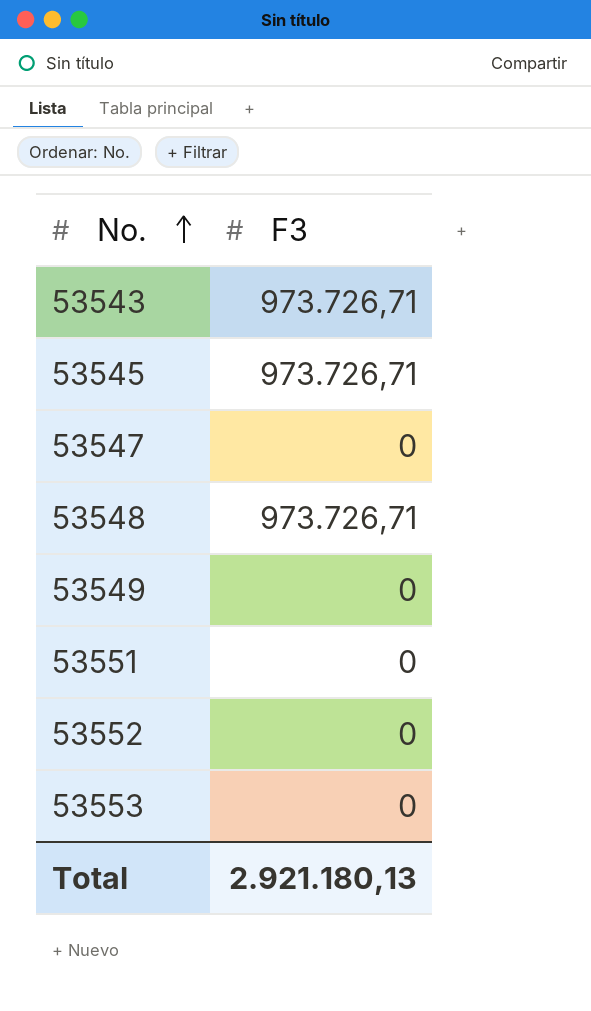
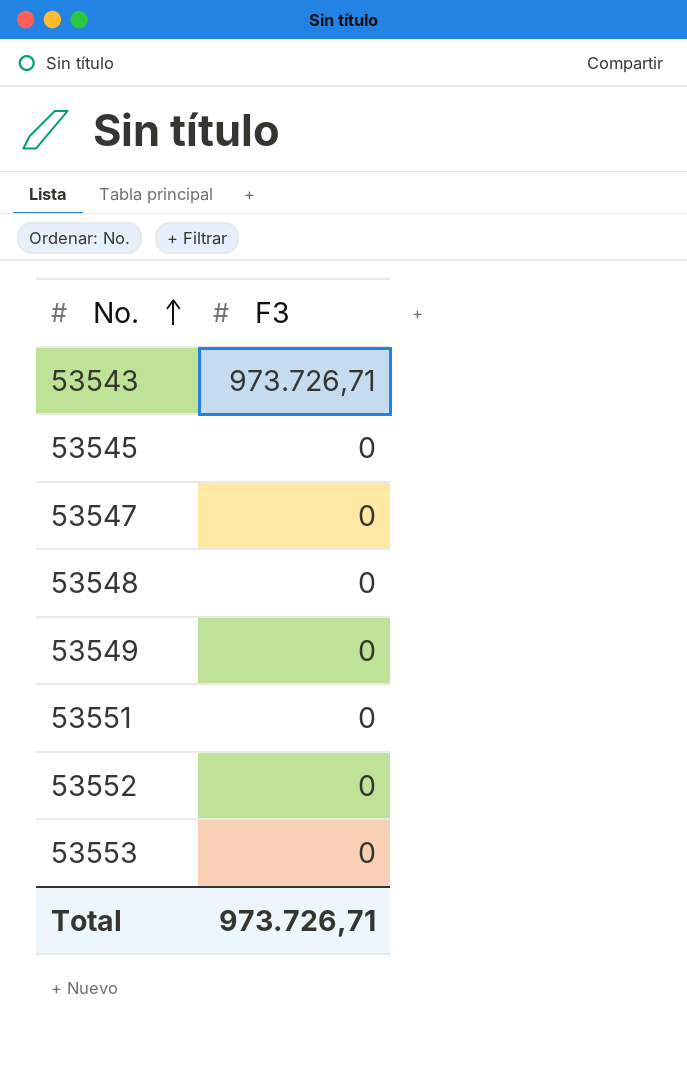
53545 | F3: 973.726,71 -> 0
53548 | F3: 973.726,71 -> 0
Total | F3: 2.921.180,13 -> 973.726,71

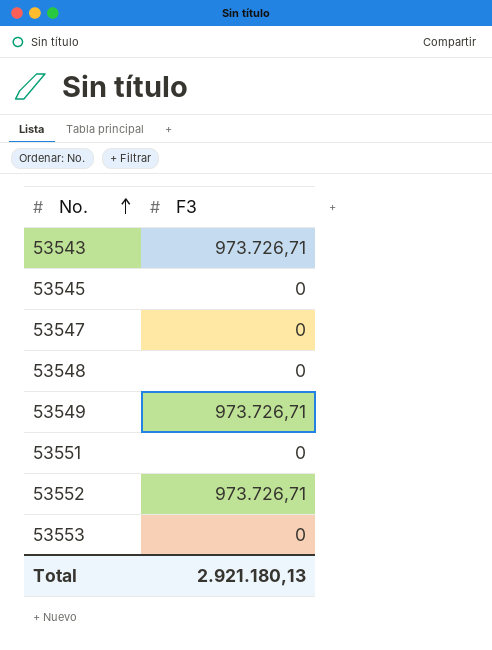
53549 | F3: 0 -> 973.726,71
53552 | F3: 0 -> 973.726,71
Total | F3: 973.726,71 -> 2.921.180,13

